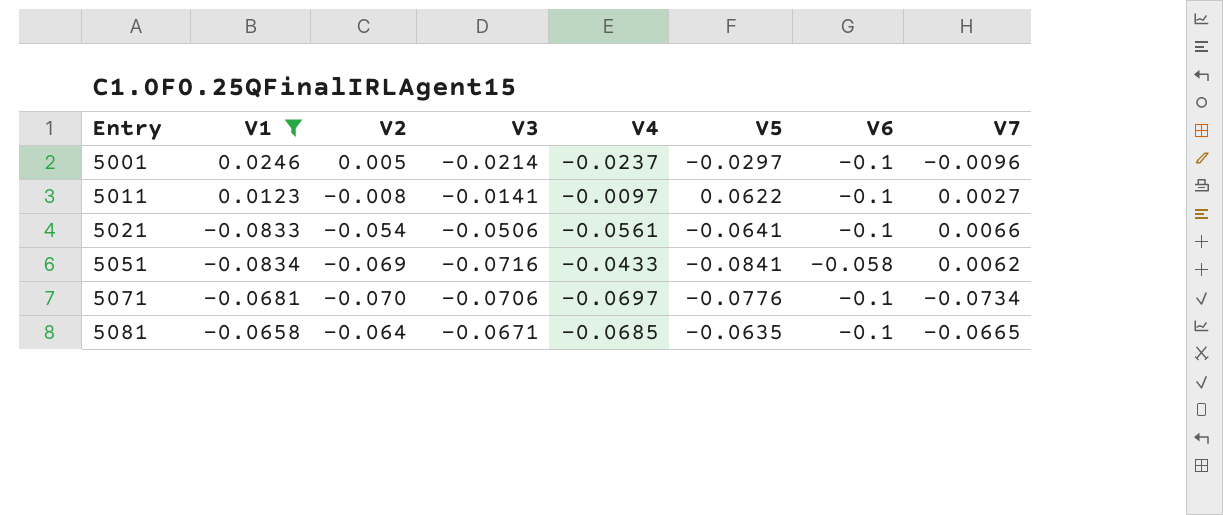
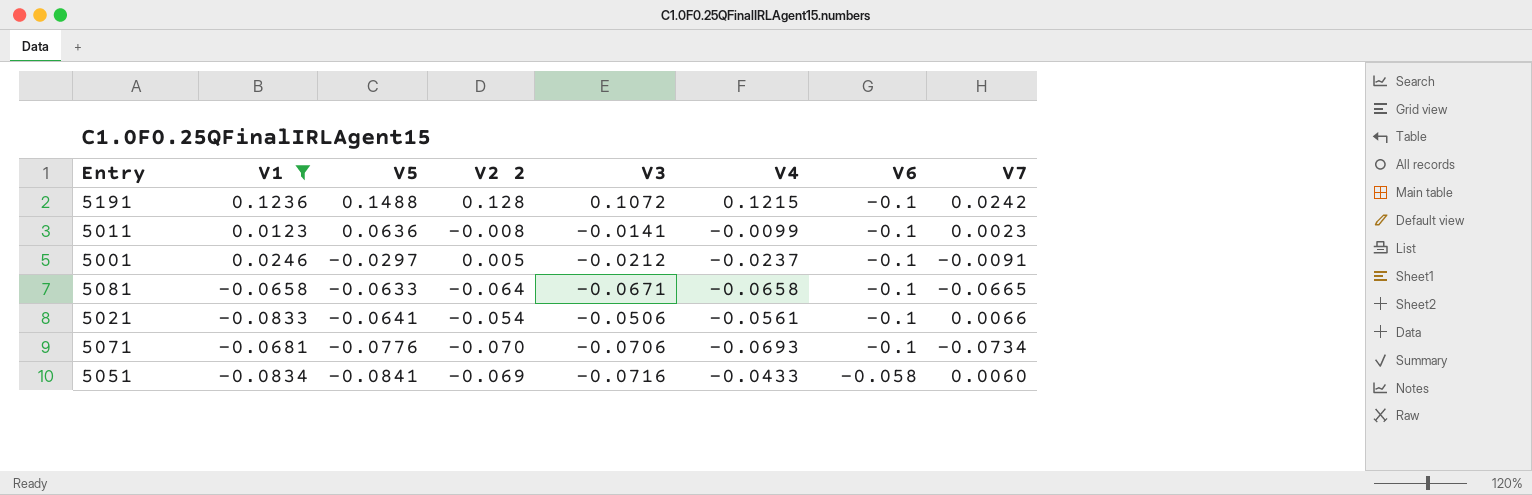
row order: Entry ascending -> V5 descending
column V5 | position: 6 -> 3
column name: V2 -> V2 2
row 5191: none -> 0.1236 | 0.1488 | 0.128 | 0.1072 | 0.1215 | -0.1 | 0.0242
5011 | V5: 0.0622 -> 0.0636
5011 | V4: -0.0097 -> -0.0099
5011 | V7: 0.0027 -> 0.0023
5001 | V3: -0.0214 -> -0.0212
5001 | V7: -0.0096 -> -0.0091
5081 | V5: -0.0635 -> -0.0633
5081 | V4: -0.0685 -> -0.0658
5071 | V4: -0.0697 -> -0.0693
5051 | V7: 0.0062 -> 0.0060

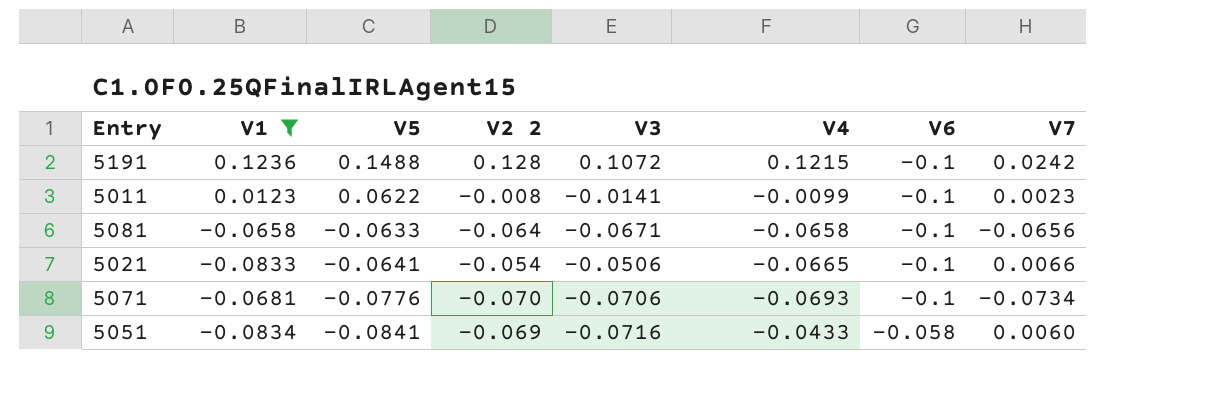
row 5001: 0.0246 | -0.0297 | 0.005 | -0.0212 | -0.0237 | -0.1 | -0.0091 -> none
5011 | V5: 0.0636 -> 0.0622
5081 | V7: -0.0665 -> -0.0656
5021 | V4: -0.0561 -> -0.0665

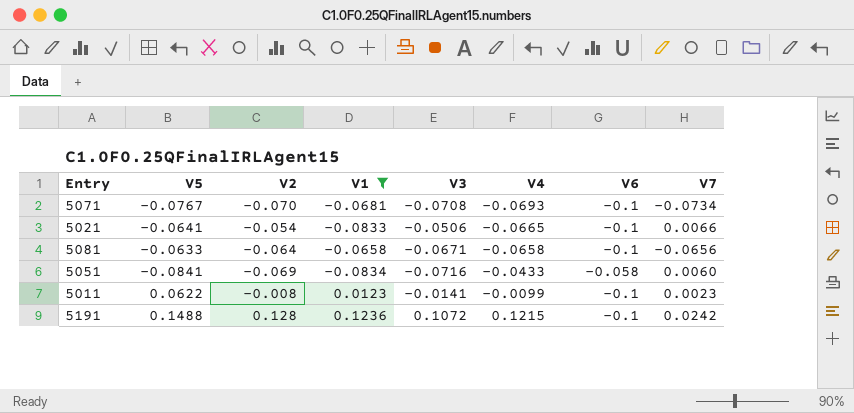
row order: V5 descending -> V4 ascending
column name: V2 2 -> V2
column V1 | position: 2 -> 4
5071 | V5: -0.0776 -> -0.0767
5071 | V3: -0.0706 -> -0.0708

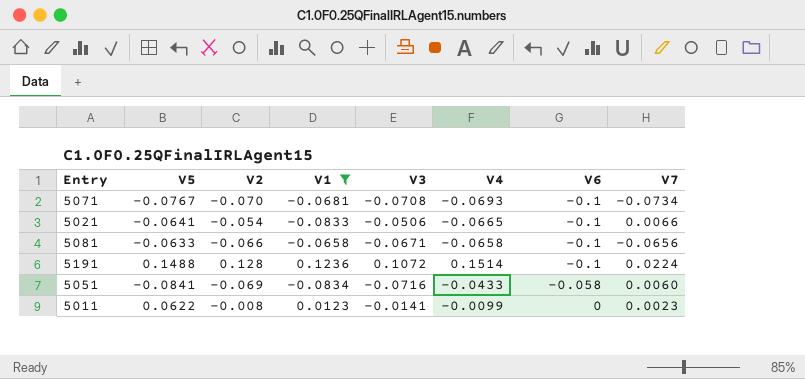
row order: V4 ascending -> V6 ascending
5081 | V2: -0.064 -> -0.066
5191 | V4: 0.1215 -> 0.1514
5191 | V7: 0.0242 -> 0.0224
5011 | V6: -0.1 -> 0

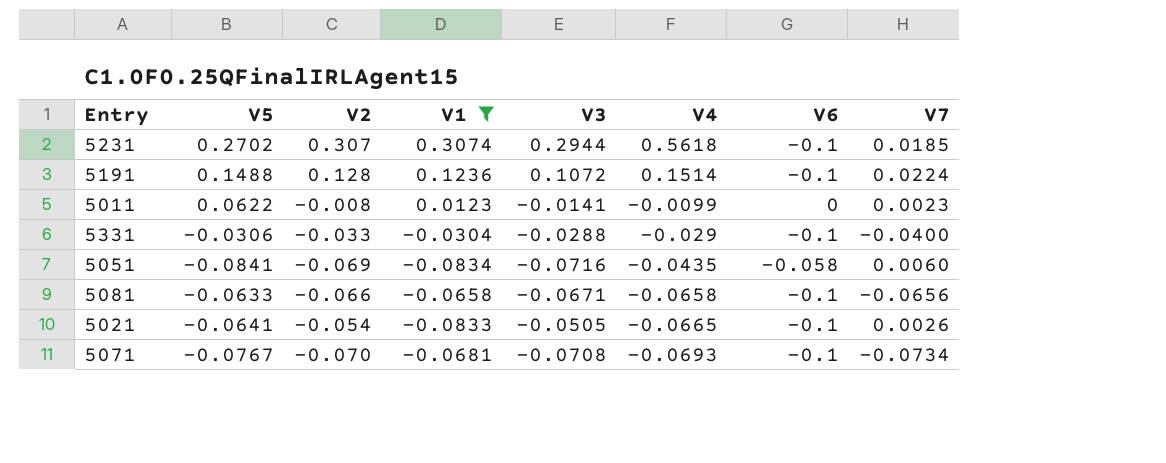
row order: V6 ascending -> V4 descending
row 5231: none -> 0.2702 | 0.307 | 0.3074 | 0.2944 | 0.5618 | -0.1 | 0.0185
row 5331: none -> -0.0306 | -0.033 | -0.0304 | -0.0288 | -0.029 | -0.1 | -0.0400
5051 | V4: -0.0433 -> -0.0435
5021 | V3: -0.0506 -> -0.0505
5021 | V7: 0.0066 -> 0.0026

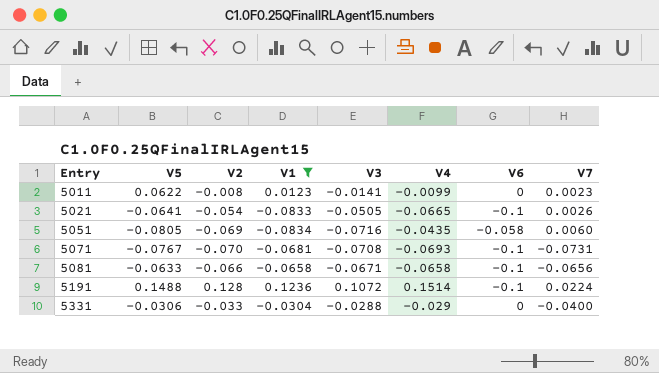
row order: V4 descending -> Entry ascending
row 5231: 0.2702 | 0.307 | 0.3074 | 0.2944 | 0.5618 | -0.1 | 0.0185 -> none
5051 | V5: -0.0841 -> -0.0805
5071 | V7: -0.0734 -> -0.0731
5331 | V6: -0.1 -> 0

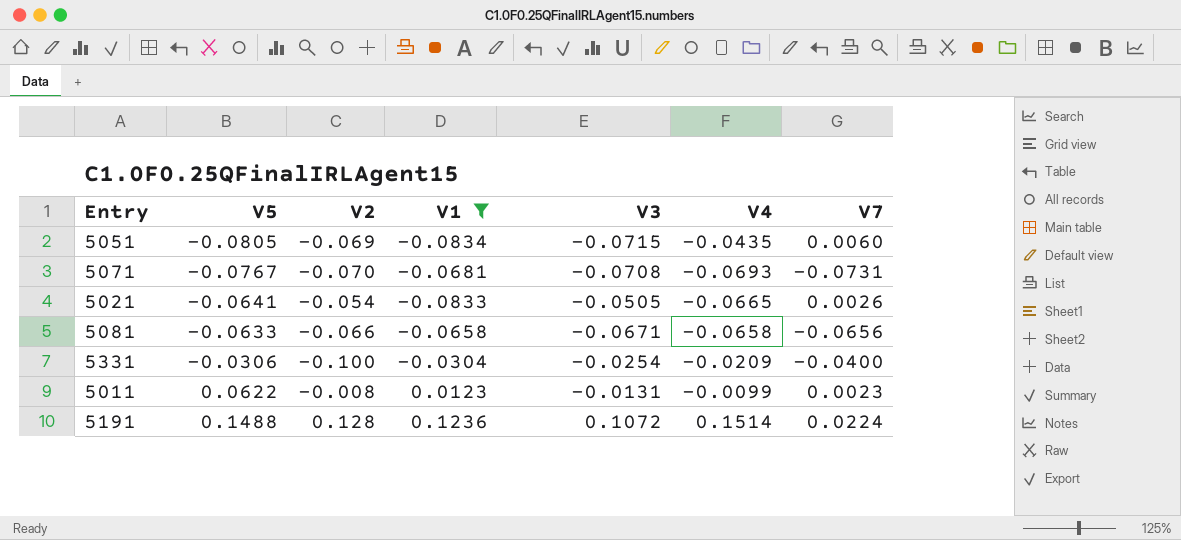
row order: Entry ascending -> V5 ascending
column V6 | position: 7 -> none
5051 | V3: -0.0716 -> -0.0715
5331 | V2: -0.033 -> -0.100
5331 | V3: -0.0288 -> -0.0254
5331 | V4: -0.029 -> -0.0209
5011 | V3: -0.0141 -> -0.0131

